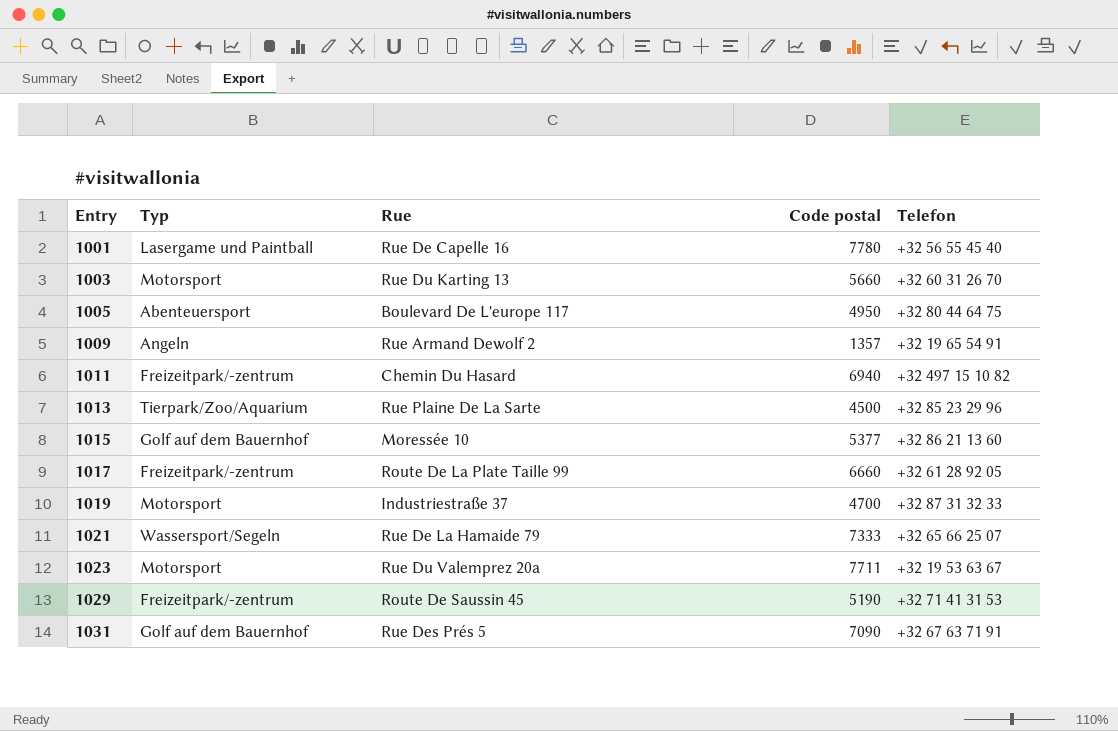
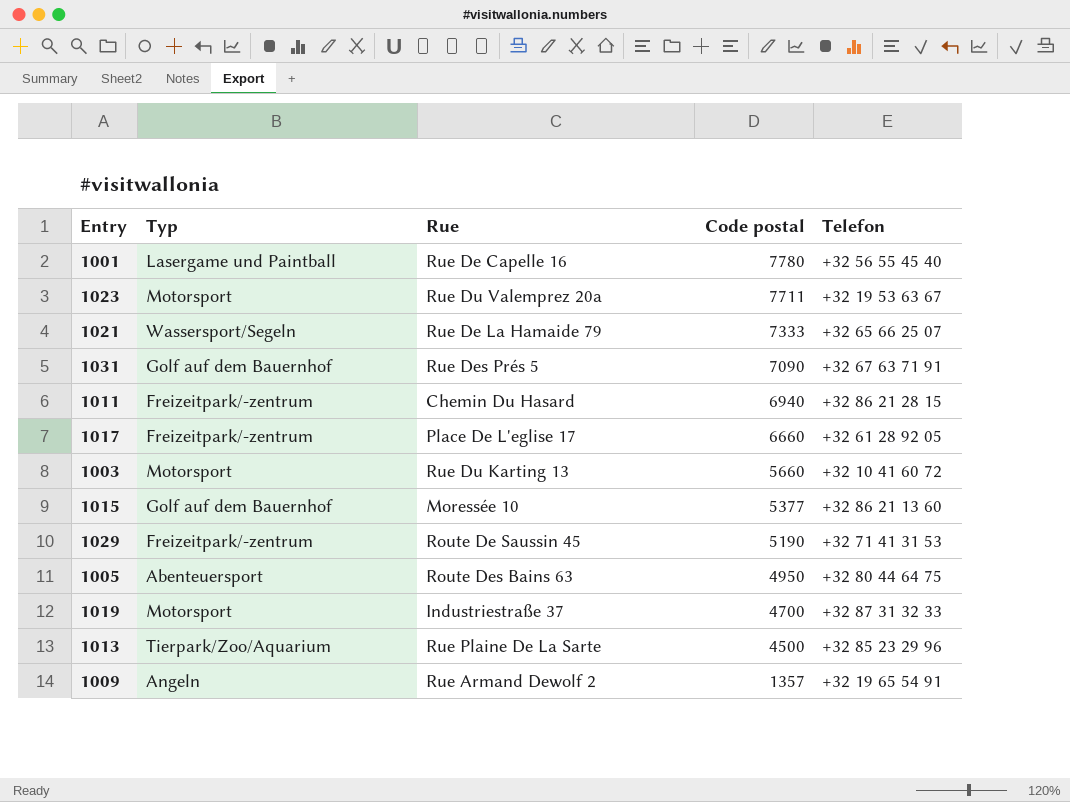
row order: Entry ascending -> Code postal descending
1011 | Telefon: +32 497 15 10 82 -> +32 86 21 28 15
1017 | Rue: Route De La Plate Taille 99 -> Place De L'eglise 17
1003 | Telefon: +32 60 31 26 70 -> +32 10 41 60 72
1005 | Rue: Boulevard De L'europe 117 -> Route Des Bains 63

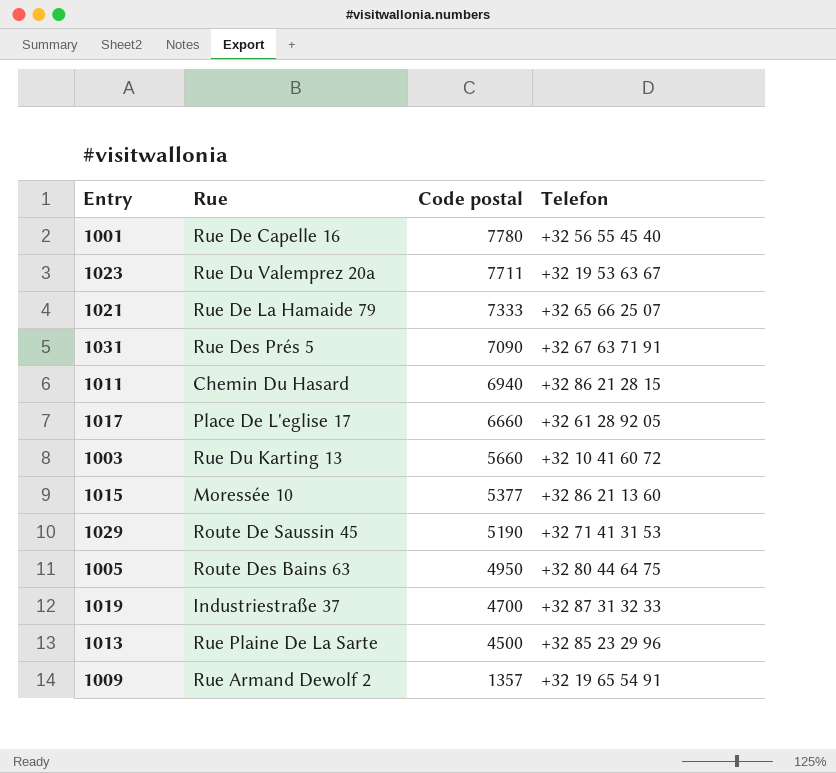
column Typ | position: 2 -> none

